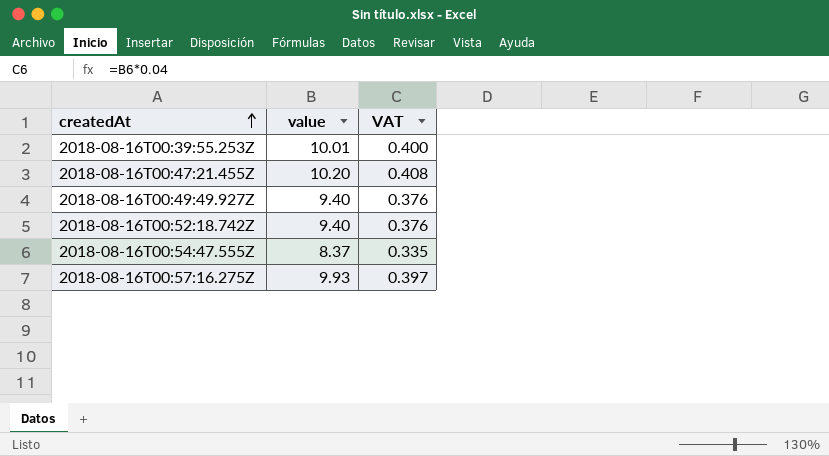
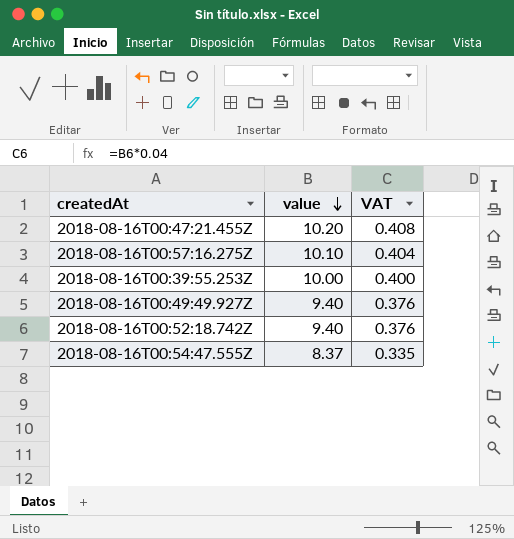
row order: createdAt ascending -> value descending
2018-08-16T00:57:16.275Z | value: 9.93 -> 10.10
2018-08-16T00:57:16.275Z | VAT: 0.397 -> 0.404
2018-08-16T00:39:55.253Z | value: 10.01 -> 10.00

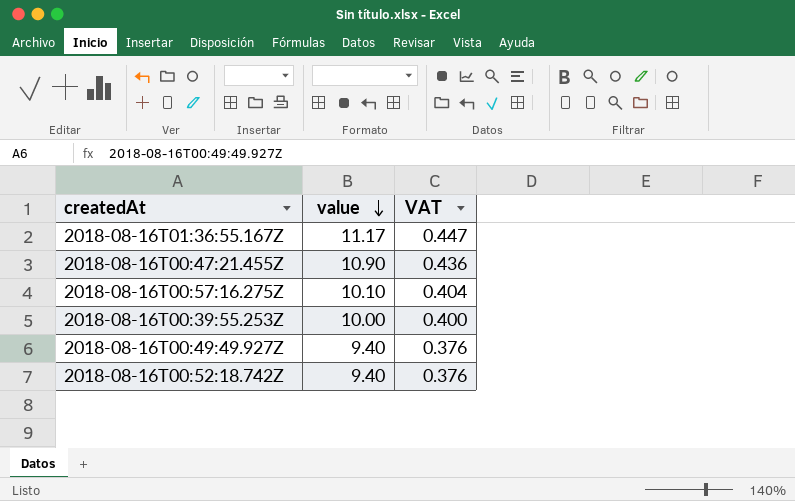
row 2018-08-16T00:54:47.555Z: 8.37 | 0.335 -> none
row 2018-08-16T01:36:55.167Z: none -> 11.17 | 0.447
2018-08-16T00:47:21.455Z | value: 10.20 -> 10.90
2018-08-16T00:47:21.455Z | VAT: 0.408 -> 0.436

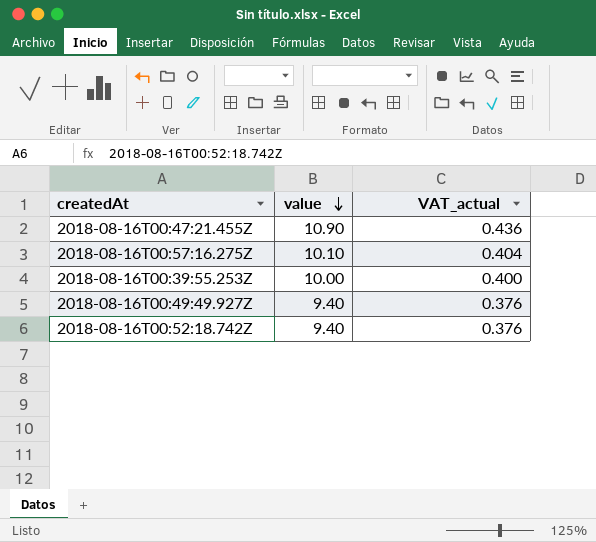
column name: VAT -> VAT_actual
row 2018-08-16T01:36:55.167Z: 11.17 | 0.447 -> none

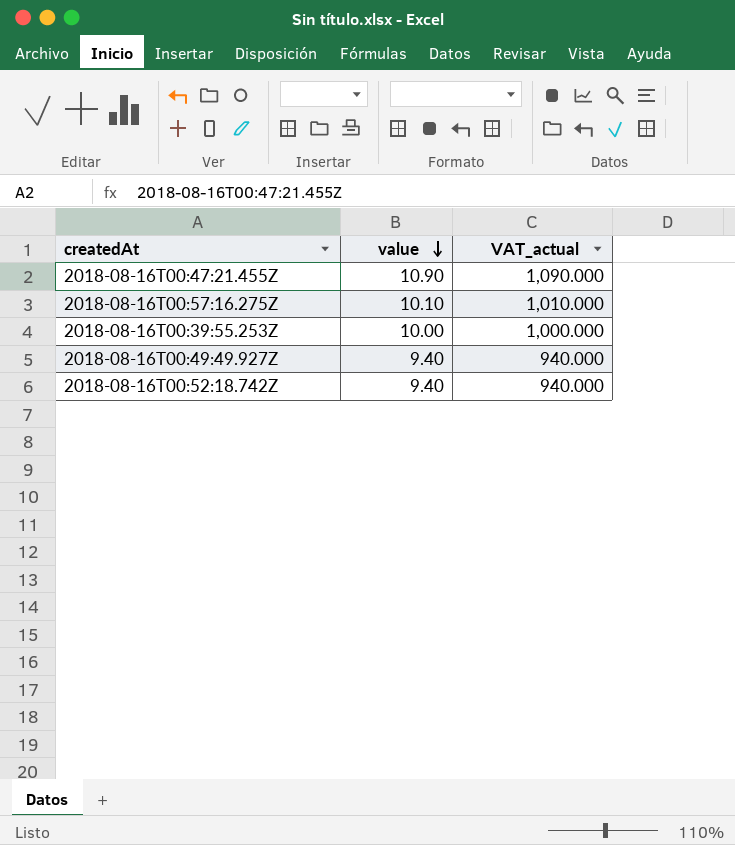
column VAT_actual | formula: [value] * 0.04 -> [value] * 100

